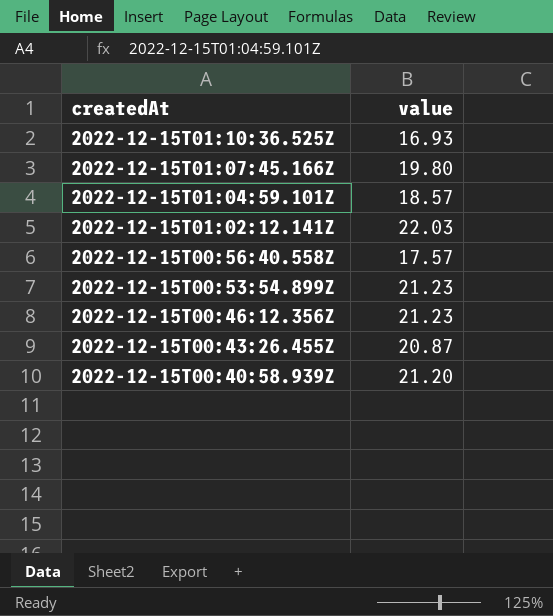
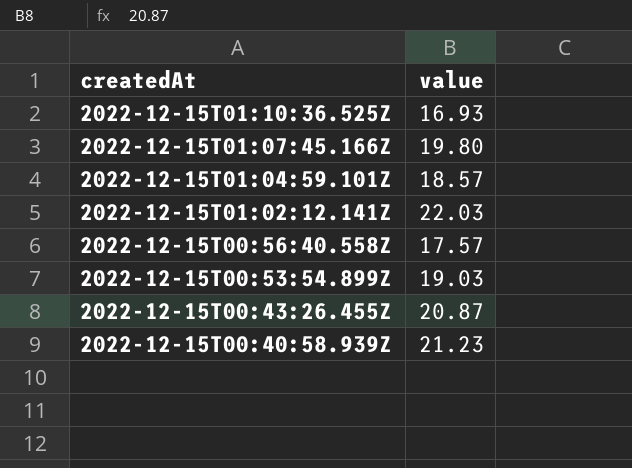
row 2022-12-15T00:46:12.356Z: 21.23 -> none
2022-12-15T00:53:54.899Z | value: 21.23 -> 19.03
2022-12-15T00:40:58.939Z | value: 21.20 -> 21.23

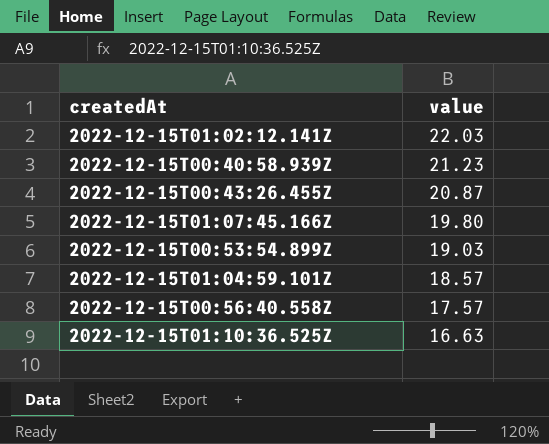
row order: createdAt descending -> value descending
2022-12-15T01:10:36.525Z | value: 16.93 -> 16.63

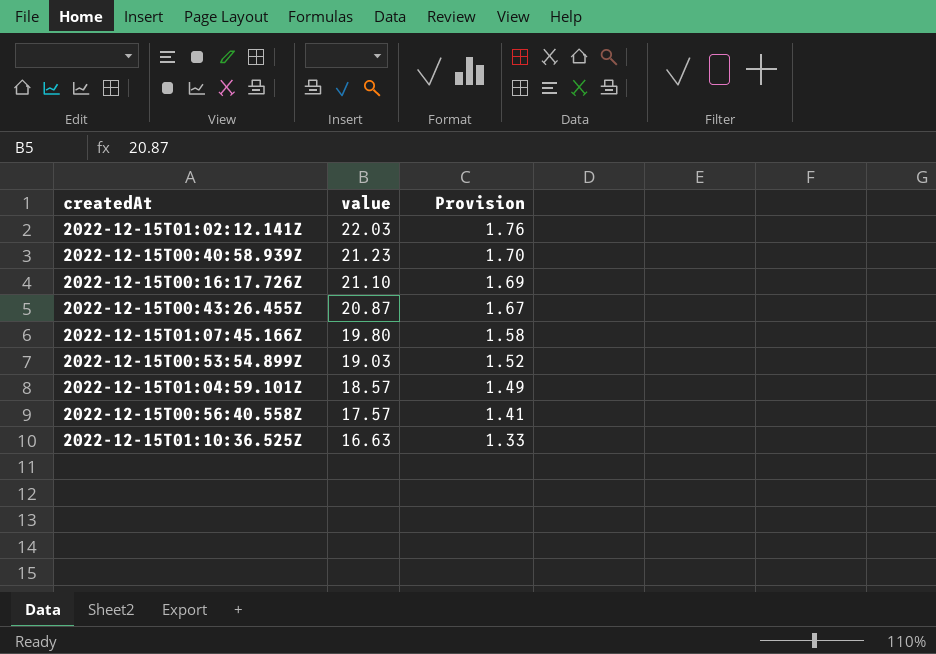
column Provision | formula: none -> [value] * 0.08
row 2022-12-15T00:16:17.726Z: none -> 21.10 | 1.69

